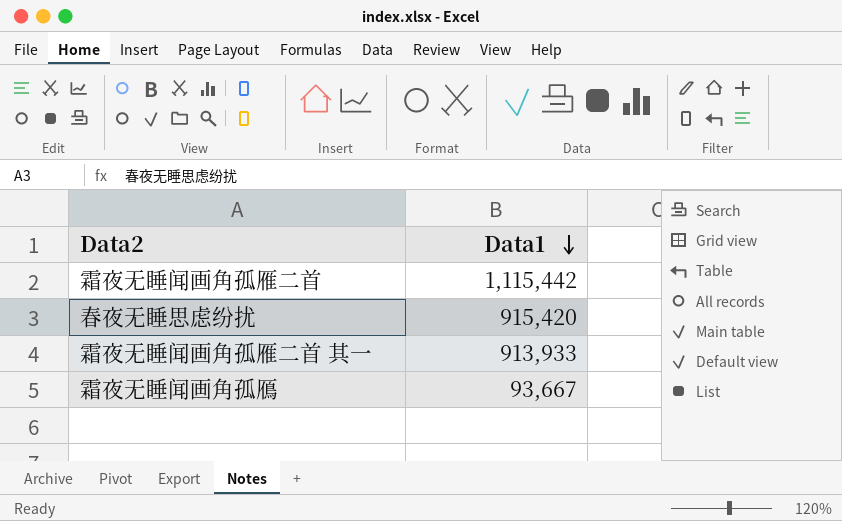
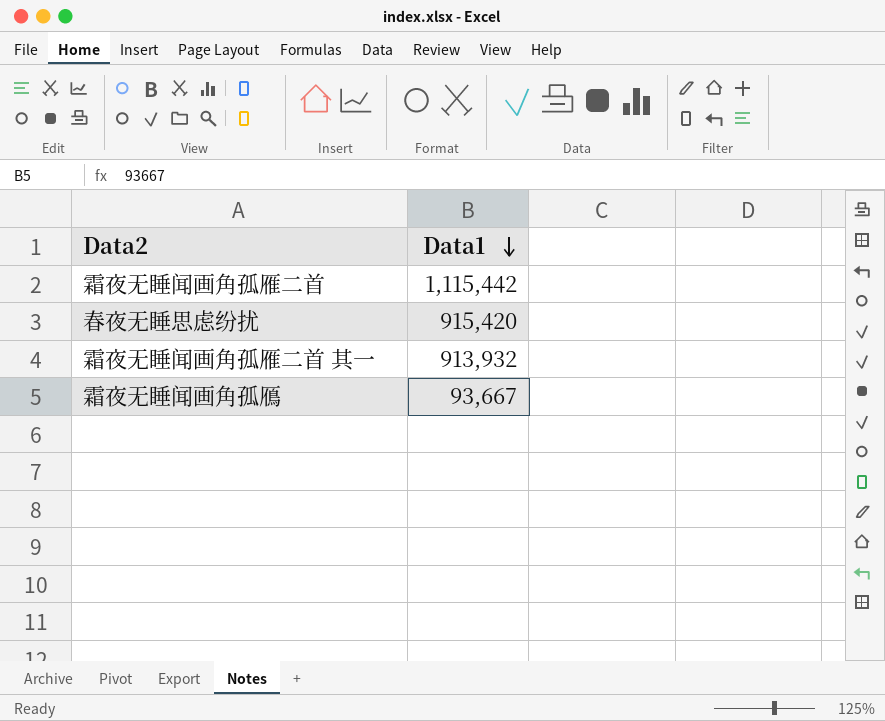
霜夜无睡闻画角孤雁二首 其一 | Data1: 913,933 -> 913,932

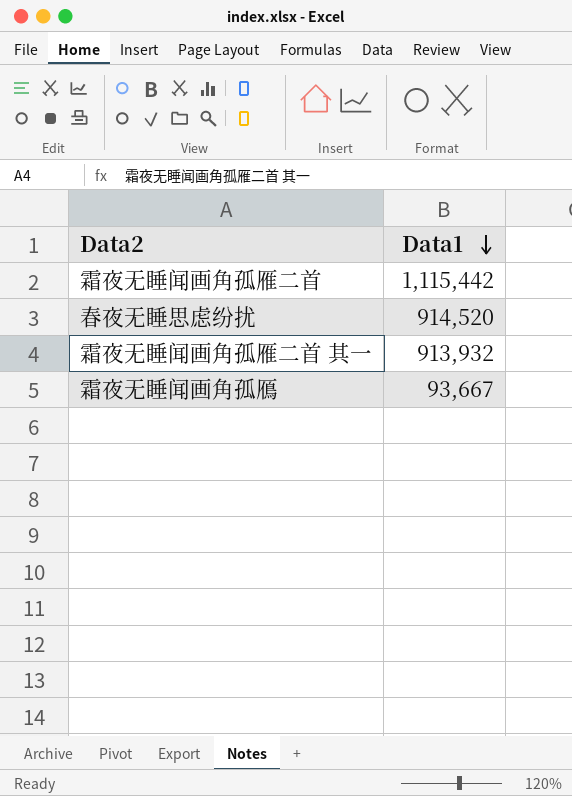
春夜无睡思虑纷扰 | Data1: 915,420 -> 914,520

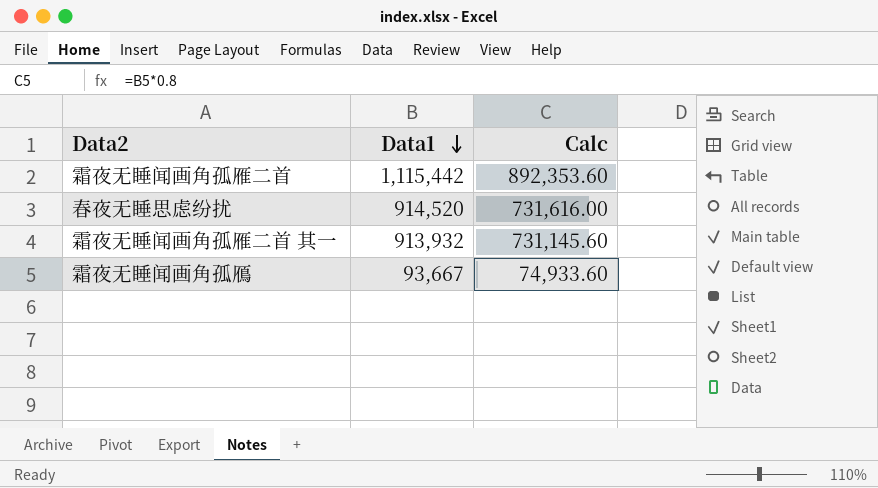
column Calc | formula: none -> [Data1] * 0.8

